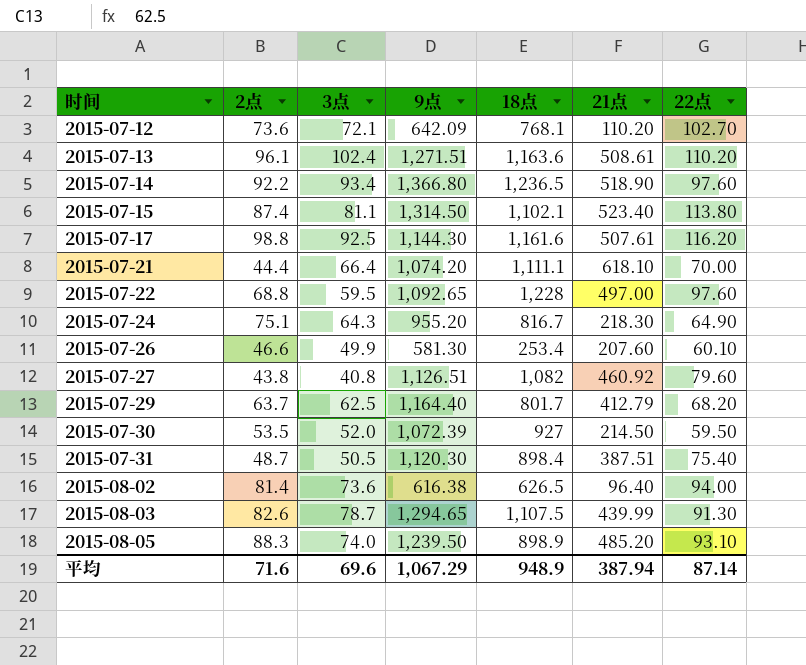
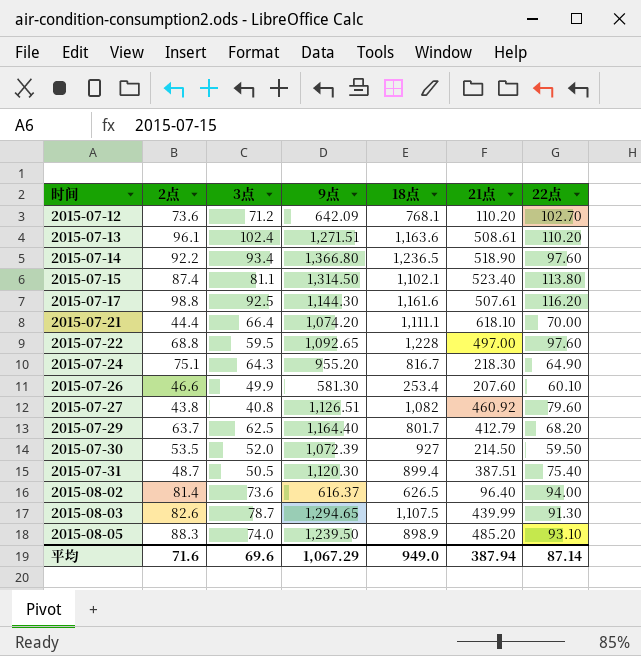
2015-07-12 | 3点: 72.1 -> 71.2
2015-07-31 | 18点: 898.4 -> 899.4
2015-08-02 | 9点: 616.38 -> 616.37
平均 | 18点: 948.9 -> 949.0

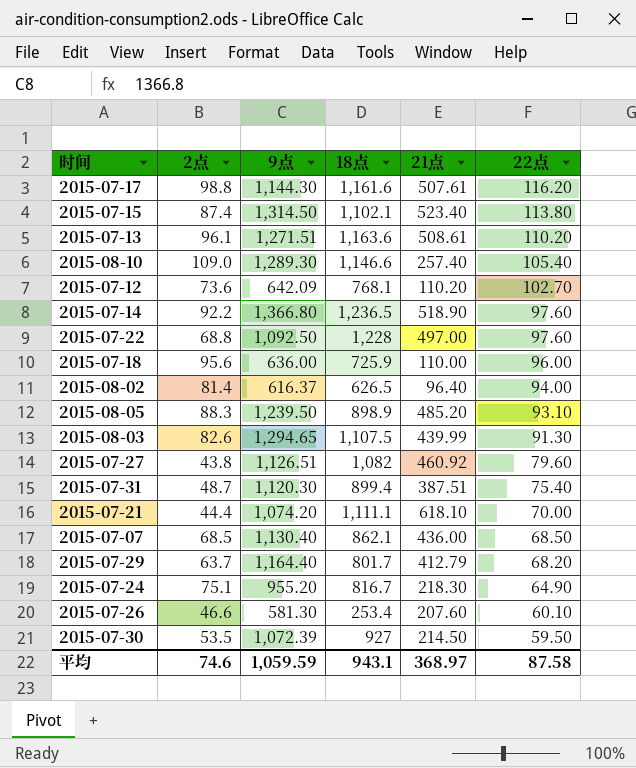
row order: 时间 ascending -> 22点 descending
column 3点 | position: 3 -> none
row 2015-08-10: none -> 109.0 | 1,289.30 | 1,146.6 | 257.40 | 105.40
2015-07-22 | 9点: 1,092.65 -> 1,092.50
row 2015-07-18: none -> 95.6 | 636.00 | 725.9 | 110.00 | 96.00
row 2015-07-07: none -> 68.5 | 1,130.40 | 862.1 | 436.00 | 68.50
平均 | 2点: 71.6 -> 74.6
平均 | 9点: 1,067.29 -> 1,059.59
平均 | 18点: 949.0 -> 943.1
平均 | 21点: 387.94 -> 368.97
平均 | 22点: 87.14 -> 87.58

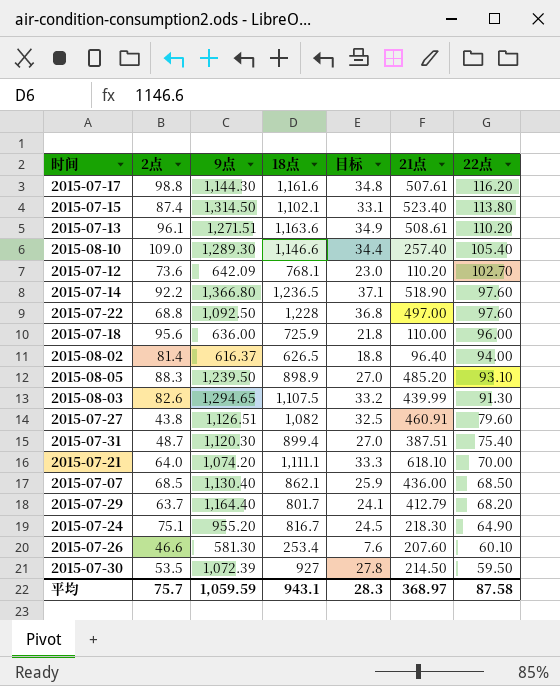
column 目标 | formula: none -> [18点] * 0.03
2015-07-27 | 21点: 460.92 -> 460.91
2015-07-21 | 2点: 44.4 -> 64.0
平均 | 2点: 74.6 -> 75.7

